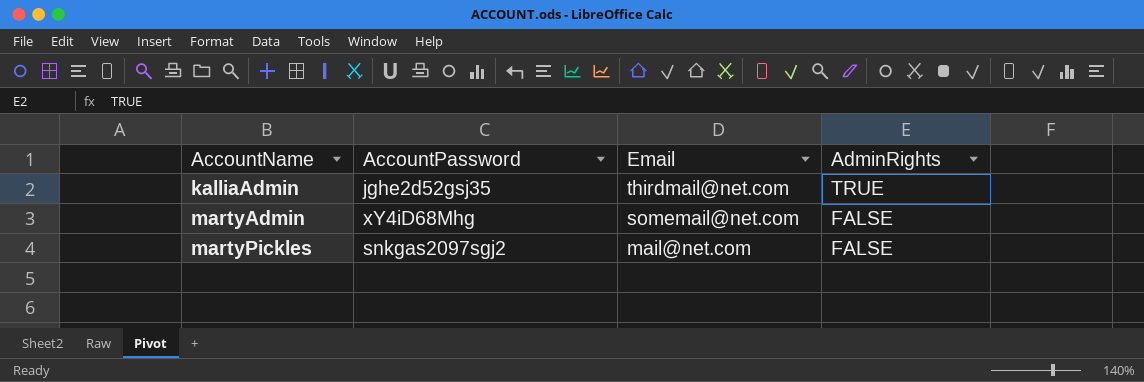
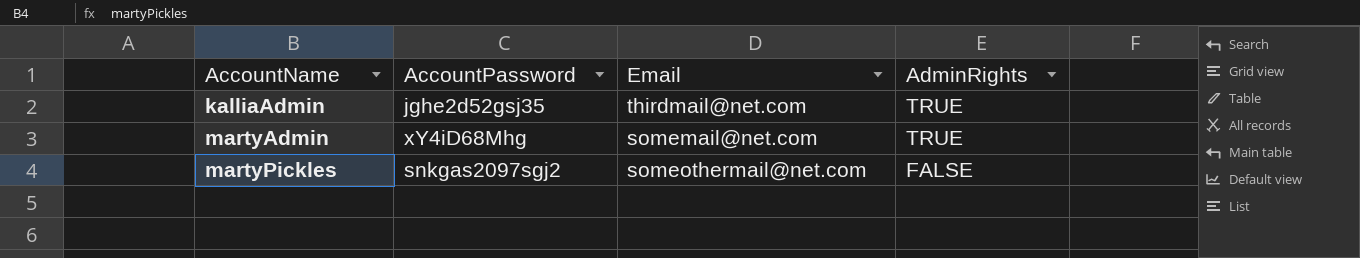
martyAdmin | AdminRights: FALSE -> TRUE
martyPickles | Email: mail@net.com -> someothermail@net.com

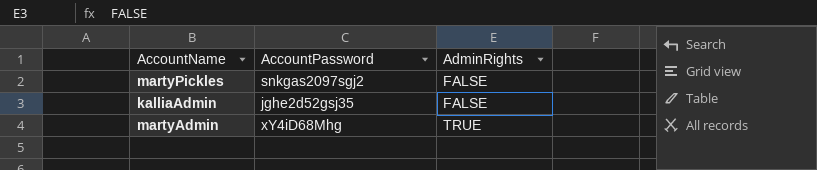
row order: AccountName ascending -> AdminRights ascending
column Email | position: 3 -> none
kalliaAdmin | AdminRights: TRUE -> FALSE

